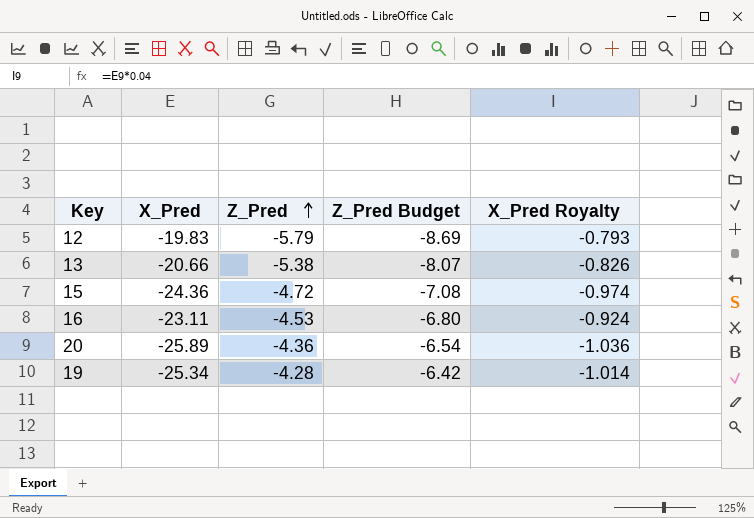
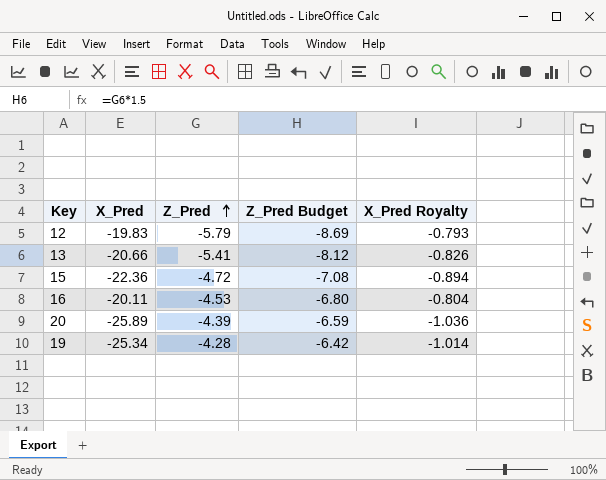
13 | Z_Pred: -5.38 -> -5.41
13 | Z_Pred Budget: -8.07 -> -8.12
15 | X_Pred: -24.36 -> -22.36
15 | X_Pred Royalty: -0.974 -> -0.894
16 | X_Pred: -23.11 -> -20.11
16 | X_Pred Royalty: -0.924 -> -0.804
20 | Z_Pred: -4.36 -> -4.39
20 | Z_Pred Budget: -6.54 -> -6.59

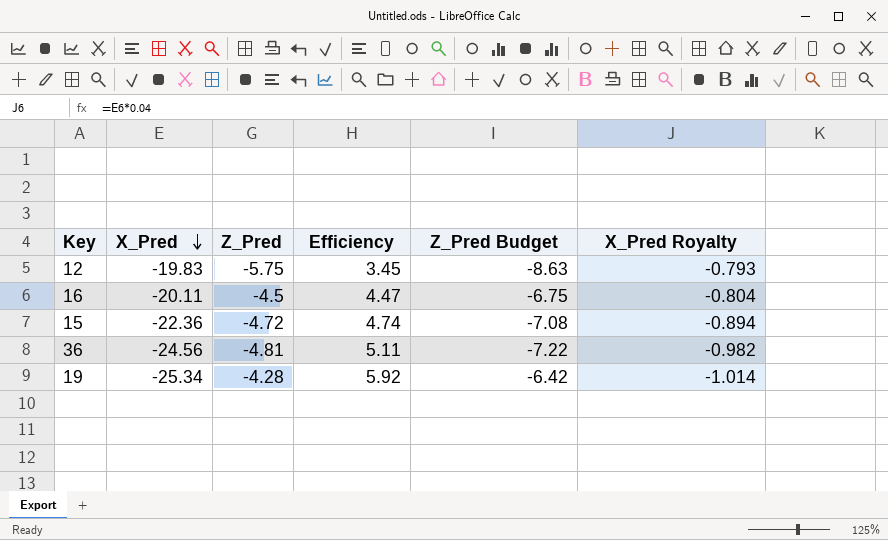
row order: Z_Pred ascending -> X_Pred descending
column Efficiency | formula: none -> [X_Pred] / [Z_Pred]
row 13: -20.66 | -5.41 | -8.12 | -0.826 -> none
row 20: -25.89 | -4.39 | -6.59 | -1.036 -> none
12 | Z_Pred: -5.79 -> -5.75
12 | Z_Pred Budget: -8.69 -> -8.63
16 | Z_Pred: -4.53 -> -4.5
16 | Z_Pred Budget: -6.80 -> -6.75
row 36: none -> -24.56 | -4.81 | 5.11 | -7.22 | -0.982

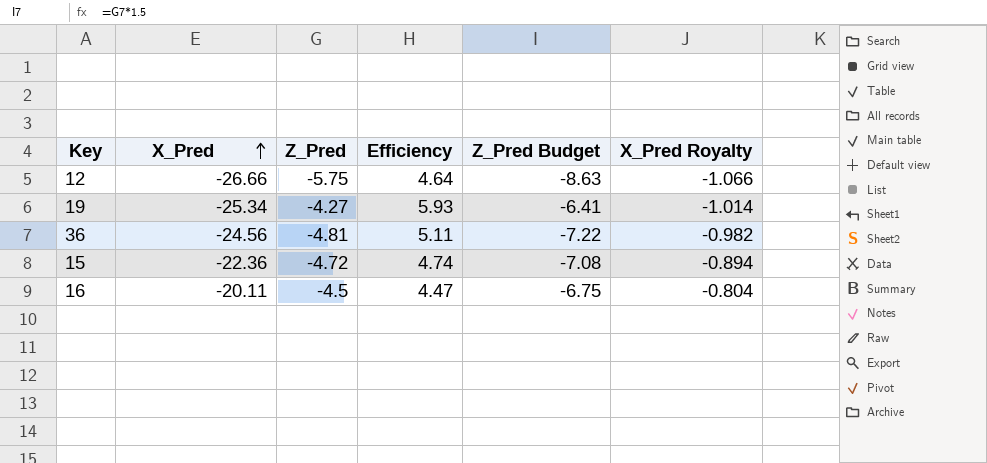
row order: X_Pred descending -> X_Pred ascending
12 | X_Pred: -19.83 -> -26.66
12 | Efficiency: 3.45 -> 4.64
12 | X_Pred Royalty: -0.793 -> -1.066
19 | Z_Pred: -4.28 -> -4.27
19 | Efficiency: 5.92 -> 5.93
19 | Z_Pred Budget: -6.42 -> -6.41

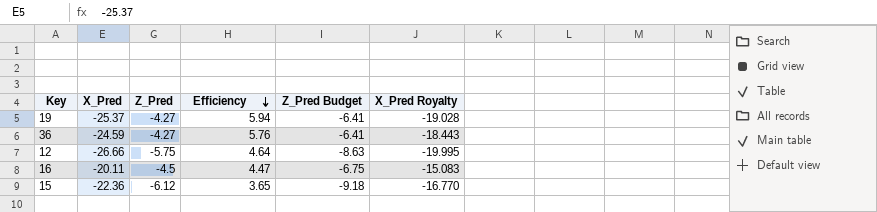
row order: X_Pred ascending -> Efficiency descending
column X_Pred Royalty | formula: [X_Pred] * 0.04 -> [X_Pred] * 0.75
19 | X_Pred: -25.34 -> -25.37
19 | Efficiency: 5.93 -> 5.94
36 | X_Pred: -24.56 -> -24.59
36 | Z_Pred: -4.81 -> -4.27
36 | Efficiency: 5.11 -> 5.76
36 | Z_Pred Budget: -7.22 -> -6.41
15 | Z_Pred: -4.72 -> -6.12
15 | Efficiency: 4.74 -> 3.65
15 | Z_Pred Budget: -7.08 -> -9.18

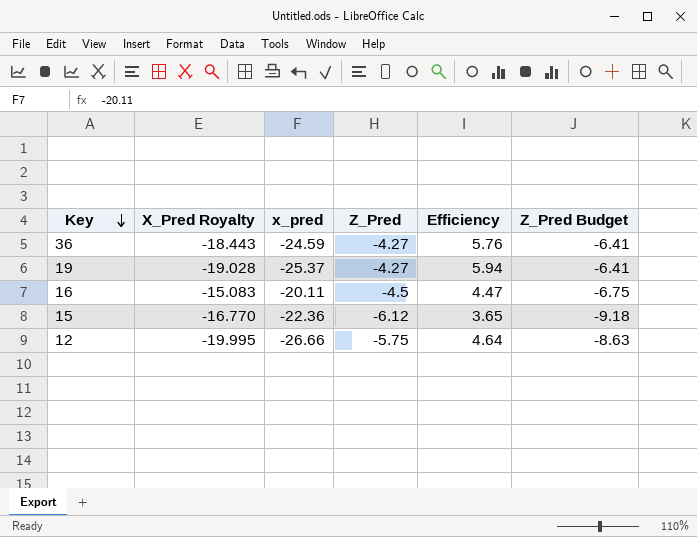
row order: Efficiency descending -> Key descending
column X_Pred Royalty | position: 6 -> 2
column name: X_Pred -> x_pred

